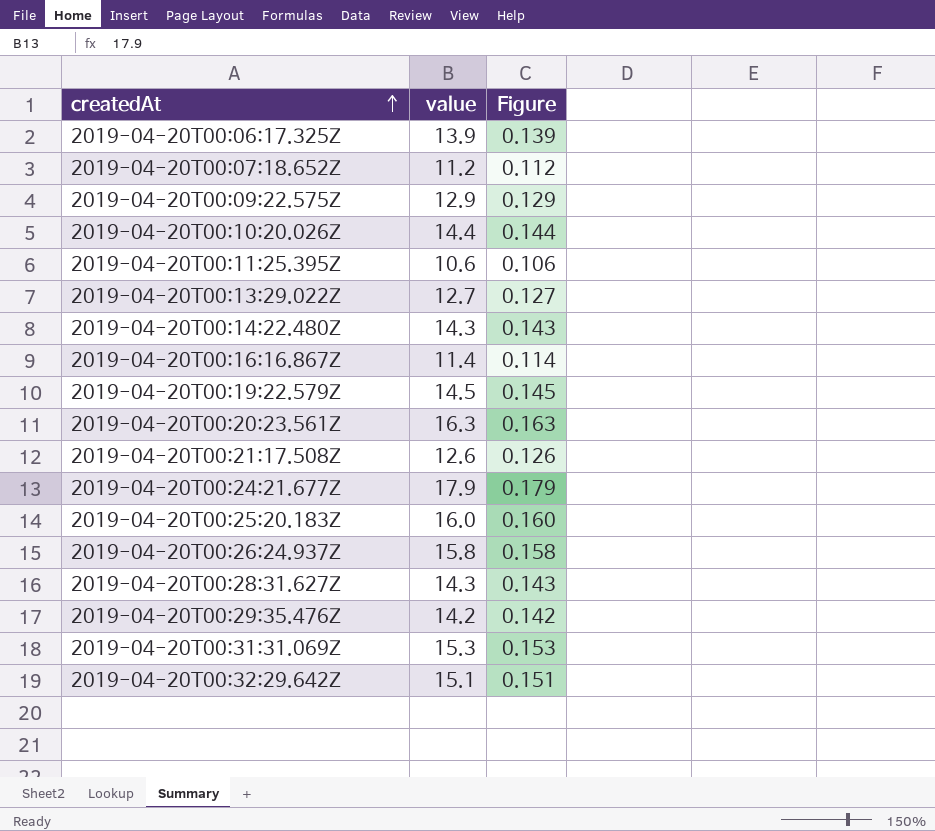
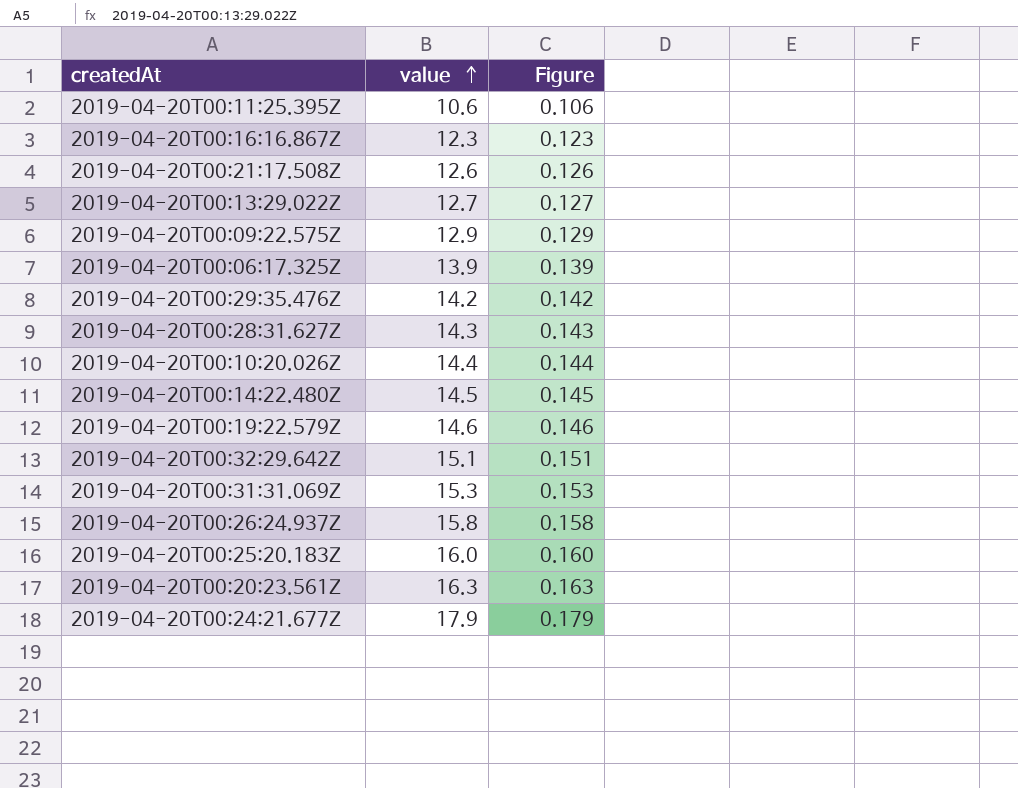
row order: createdAt ascending -> value ascending
row 2019-04-20T00:07:18.652Z: 11.2 | 0.112 -> none
2019-04-20T00:16:16.867Z | value: 11.4 -> 12.3
2019-04-20T00:16:16.867Z | Figure: 0.114 -> 0.123
2019-04-20T00:14:22.480Z | value: 14.3 -> 14.5
2019-04-20T00:14:22.480Z | Figure: 0.143 -> 0.145
2019-04-20T00:19:22.579Z | value: 14.5 -> 14.6
2019-04-20T00:19:22.579Z | Figure: 0.145 -> 0.146

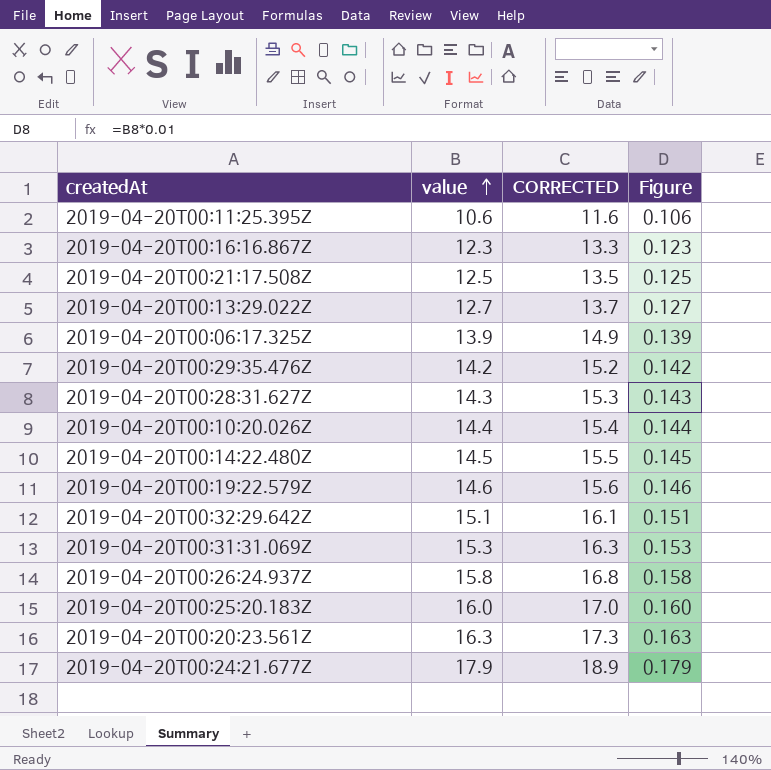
column CORRECTED | formula: none -> [value] + 1
row 2019-04-20T00:09:22.575Z: 12.9 | 0.129 -> none
2019-04-20T00:21:17.508Z | value: 12.6 -> 12.5
2019-04-20T00:21:17.508Z | Figure: 0.126 -> 0.125

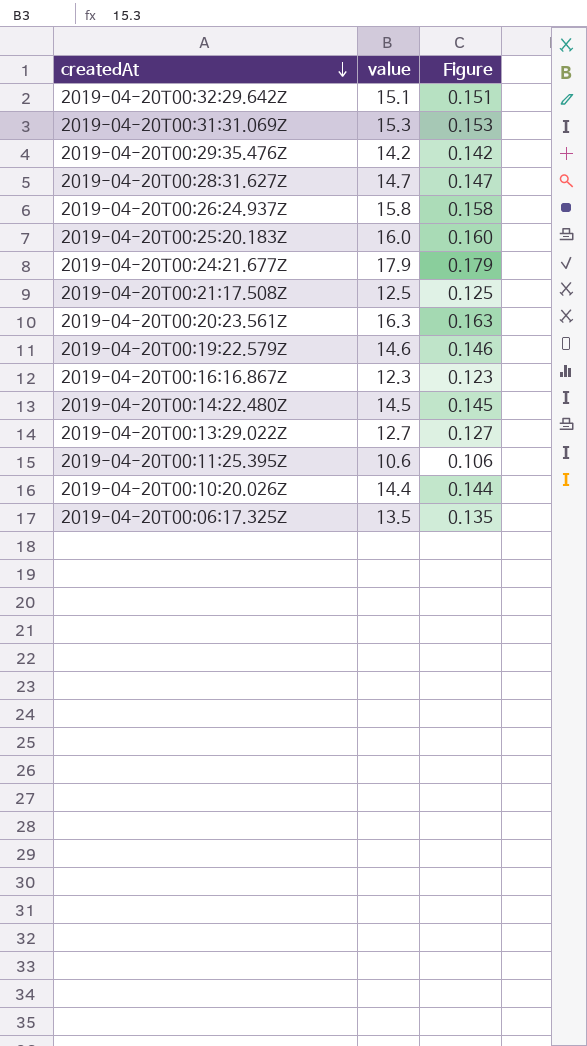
row order: value ascending -> createdAt descending
column CORRECTED | formula: [value] + 1 -> none
2019-04-20T00:28:31.627Z | value: 14.3 -> 14.7
2019-04-20T00:28:31.627Z | Figure: 0.143 -> 0.147
2019-04-20T00:06:17.325Z | value: 13.9 -> 13.5
2019-04-20T00:06:17.325Z | Figure: 0.139 -> 0.135

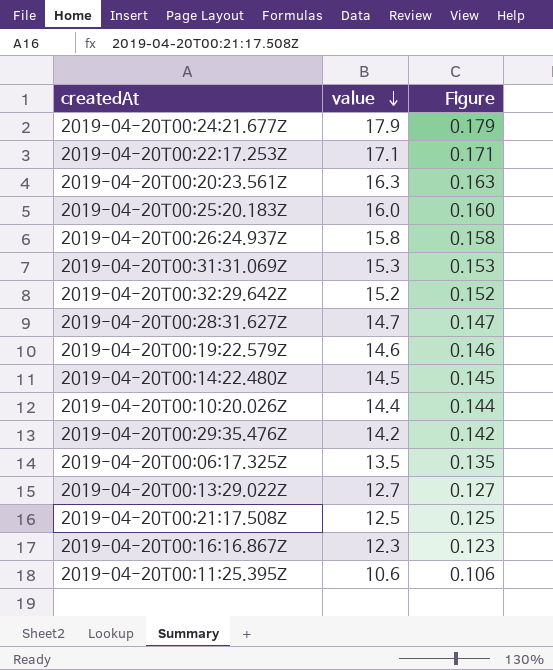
row order: createdAt descending -> value descending
row 2019-04-20T00:22:17.253Z: none -> 17.1 | 0.171
2019-04-20T00:32:29.642Z | value: 15.1 -> 15.2
2019-04-20T00:32:29.642Z | Figure: 0.151 -> 0.152

